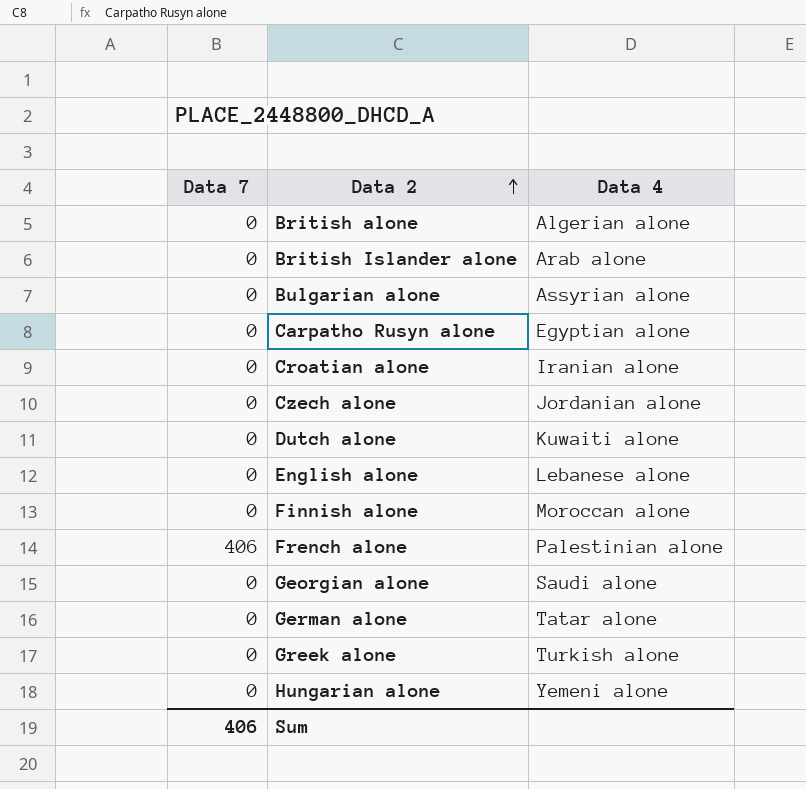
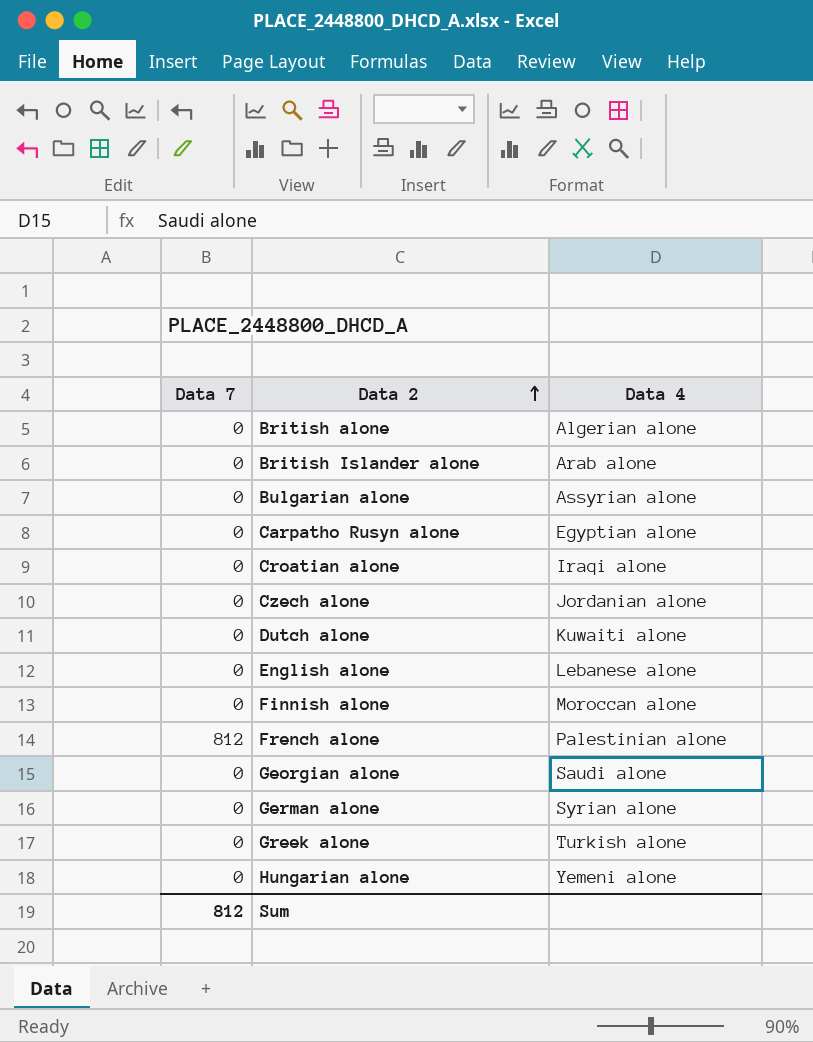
Croatian alone | Data 4: Iranian alone -> Iraqi alone
French alone | Data 7: 406 -> 812
German alone | Data 4: Tatar alone -> Syrian alone
Sum | Data 7: 406 -> 812

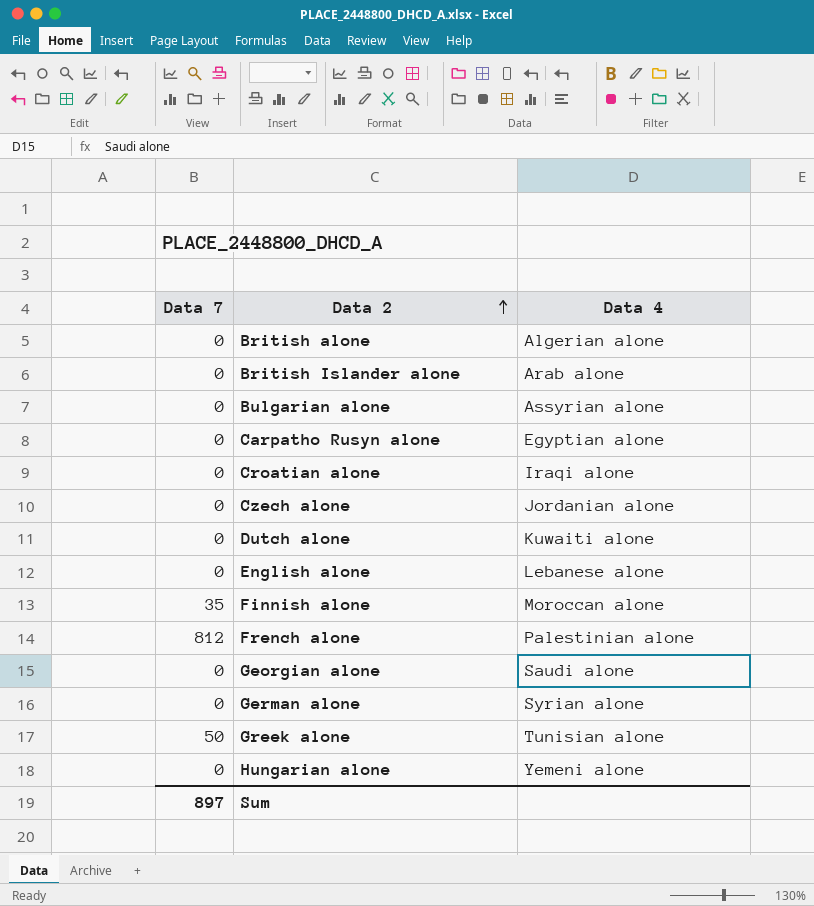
Finnish alone | Data 7: 0 -> 35
Greek alone | Data 7: 0 -> 50
Greek alone | Data 4: Turkish alone -> Tunisian alone
Sum | Data 7: 812 -> 897

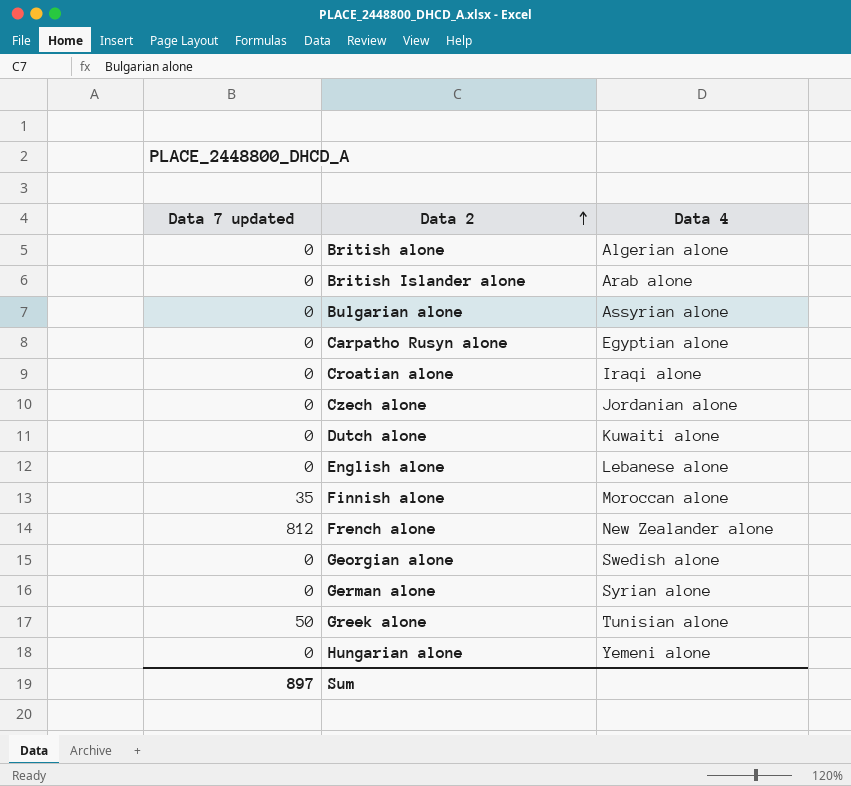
column name: Data 7 -> Data 7 updated
French alone | Data 4: Palestinian alone -> New Zealander alone
Georgian alone | Data 4: Saudi alone -> Swedish alone

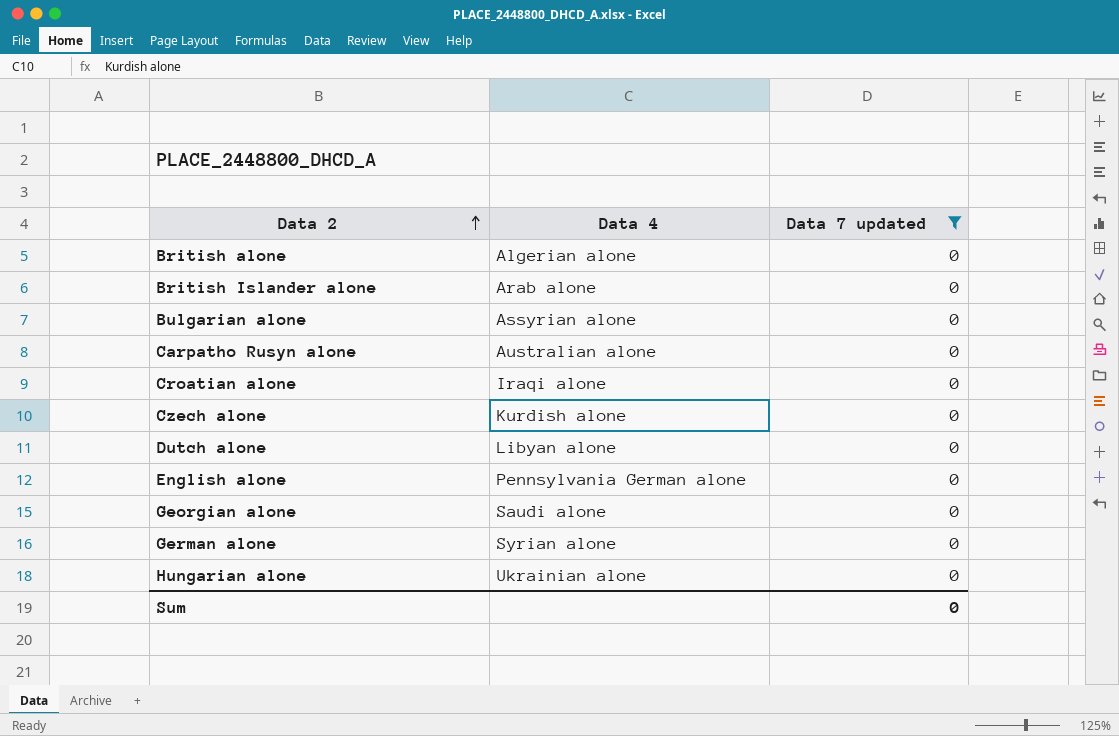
filter: none -> Data 7 updated = 0
column Data 7 updated | position: 1 -> 3
Carpatho Rusyn alone | Data 4: Egyptian alone -> Australian alone
Czech alone | Data 4: Jordanian alone -> Kurdish alone
Dutch alone | Data 4: Kuwaiti alone -> Libyan alone
English alone | Data 4: Lebanese alone -> Pennsylvania German alone
Georgian alone | Data 4: Swedish alone -> Saudi alone
Hungarian alone | Data 4: Yemeni alone -> Ukrainian alone
Sum | Data 7 updated: 897 -> 0

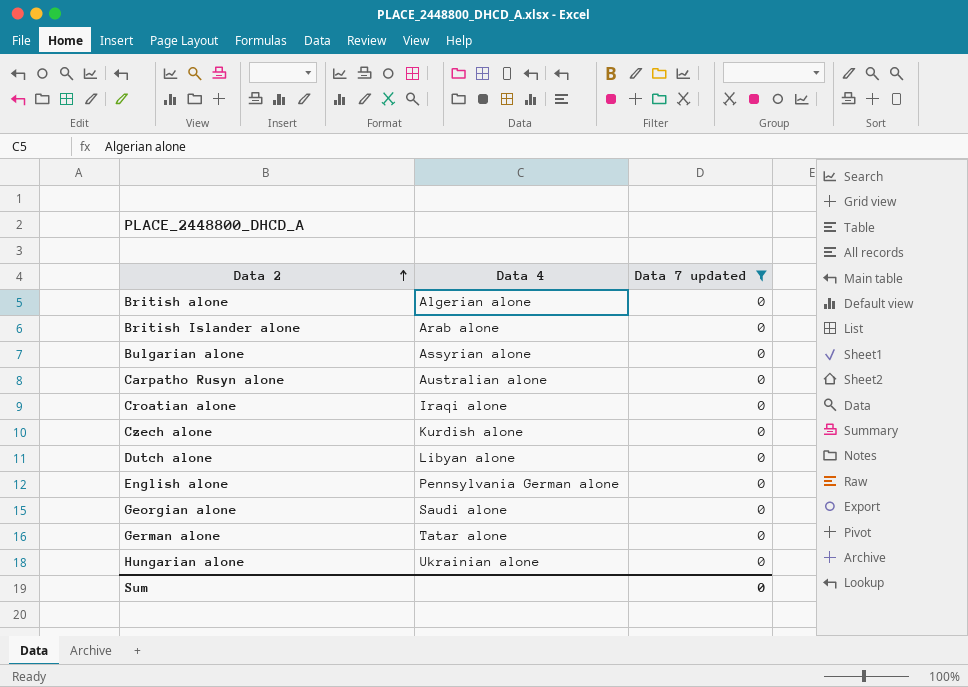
German alone | Data 4: Syrian alone -> Tatar alone

